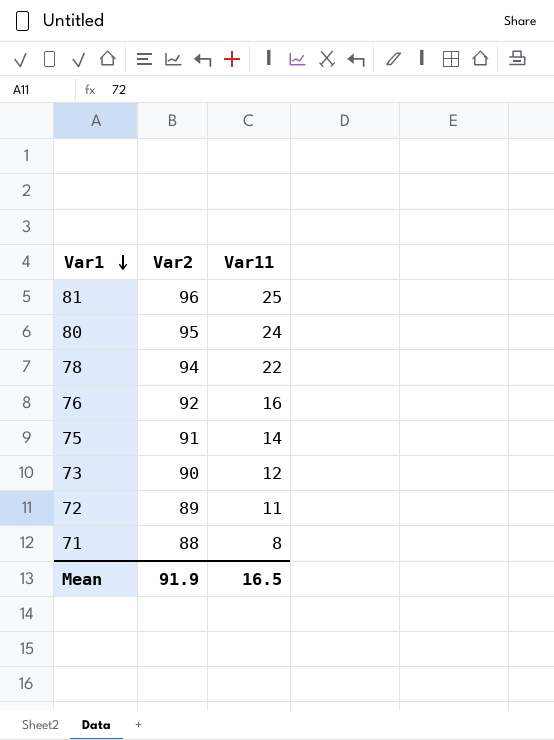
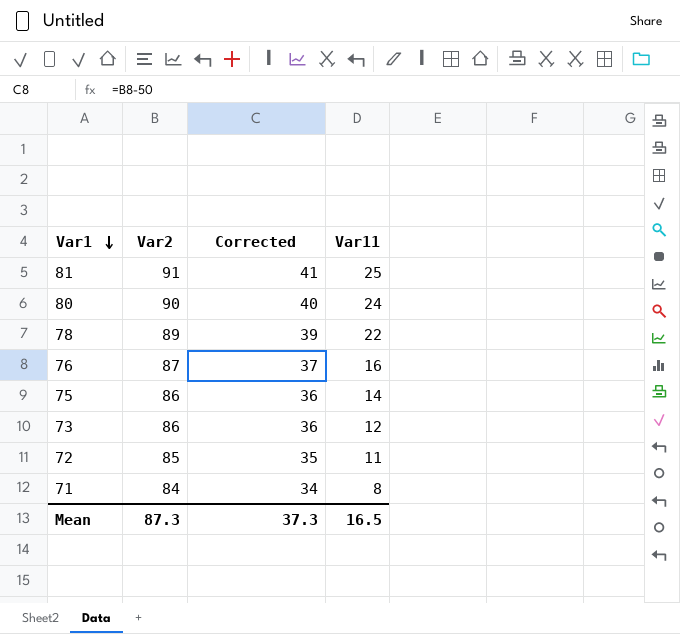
column Corrected | formula: none -> [Var2] - 50
81 | Var2: 96 -> 91
80 | Var2: 95 -> 90
78 | Var2: 94 -> 89
76 | Var2: 92 -> 87
75 | Var2: 91 -> 86
73 | Var2: 90 -> 86
72 | Var2: 89 -> 85
71 | Var2: 88 -> 84
Mean | Var2: 91.9 -> 87.3

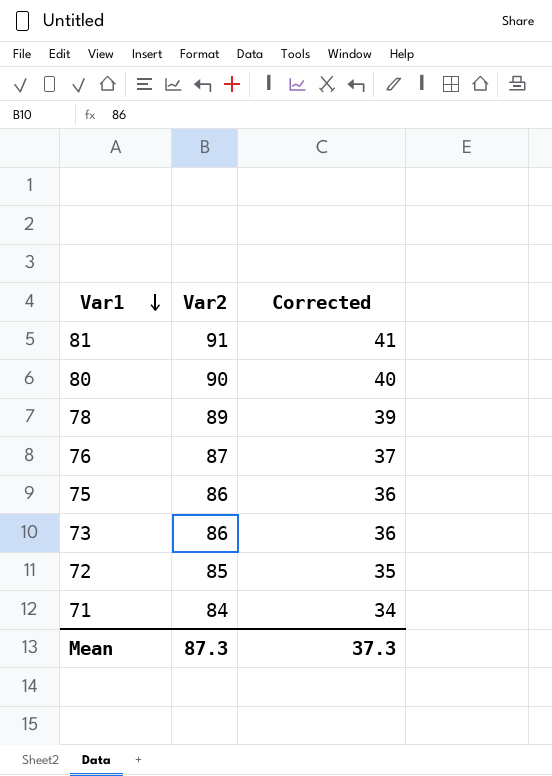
column Var11 | position: 4 -> none

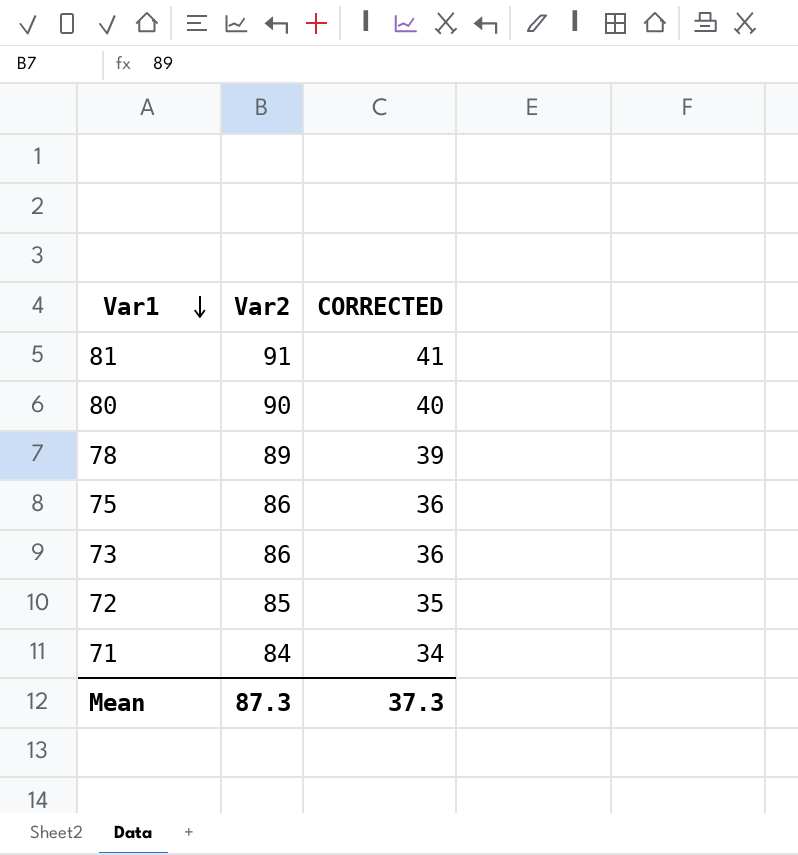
column name: Corrected -> CORRECTED
row 76: 87 | 37 -> none

